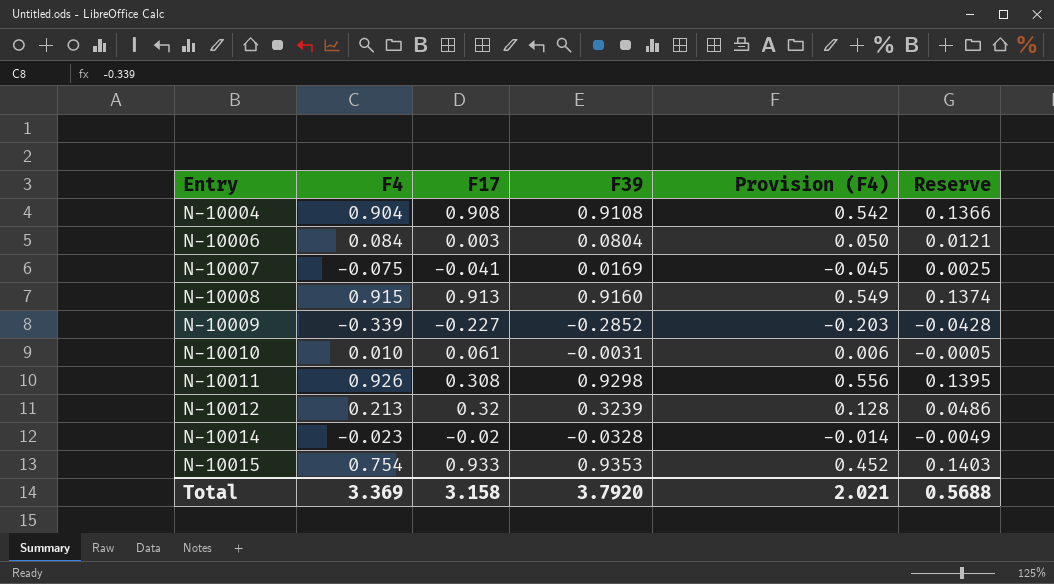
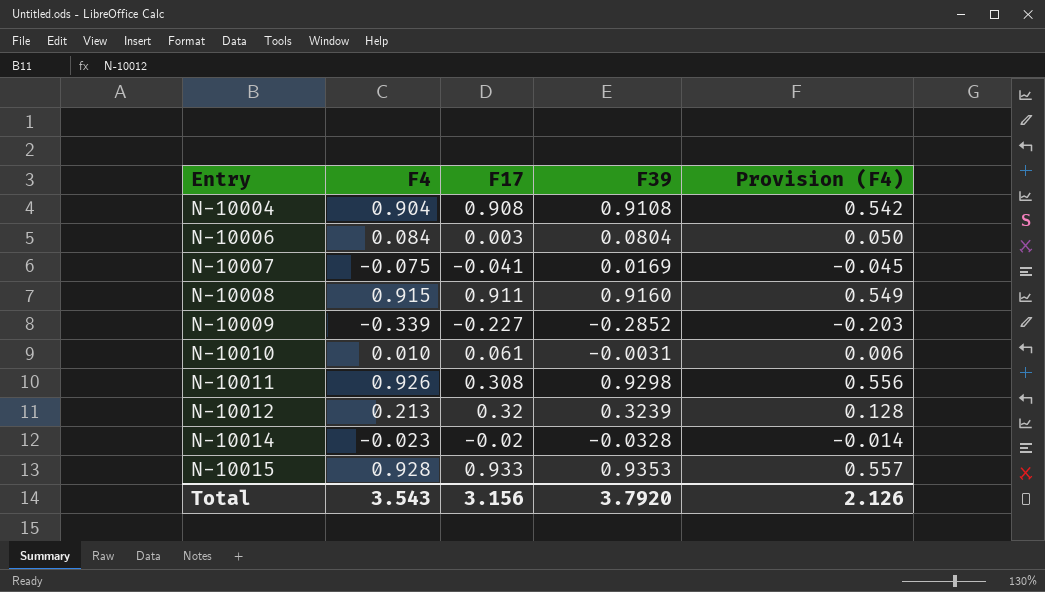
column Reserve | formula: [F39] * 0.15 -> none
N-10008 | F17: 0.913 -> 0.911
N-10015 | F4: 0.754 -> 0.928
N-10015 | Provision (F4): 0.452 -> 0.557
Total | F4: 3.369 -> 3.543
Total | F17: 3.158 -> 3.156
Total | Provision (F4): 2.021 -> 2.126

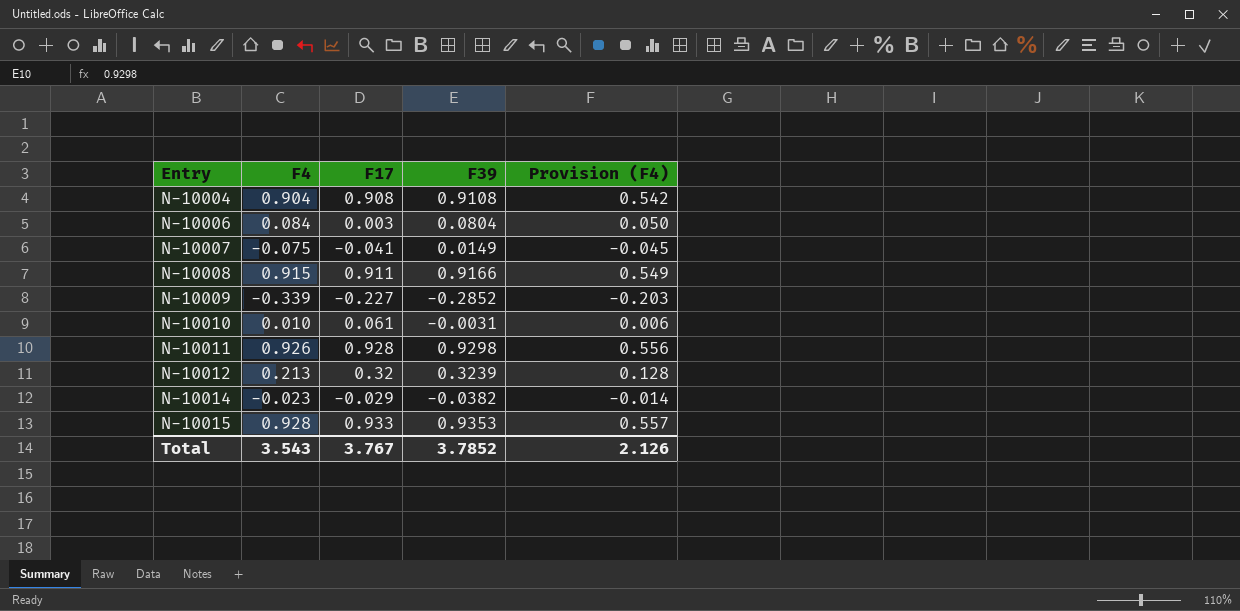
N-10007 | F39: 0.0169 -> 0.0149
N-10008 | F39: 0.9160 -> 0.9166
N-10011 | F17: 0.308 -> 0.928
N-10014 | F17: -0.02 -> -0.029
N-10014 | F39: -0.0328 -> -0.0382
Total | F17: 3.156 -> 3.767
Total | F39: 3.7920 -> 3.7852

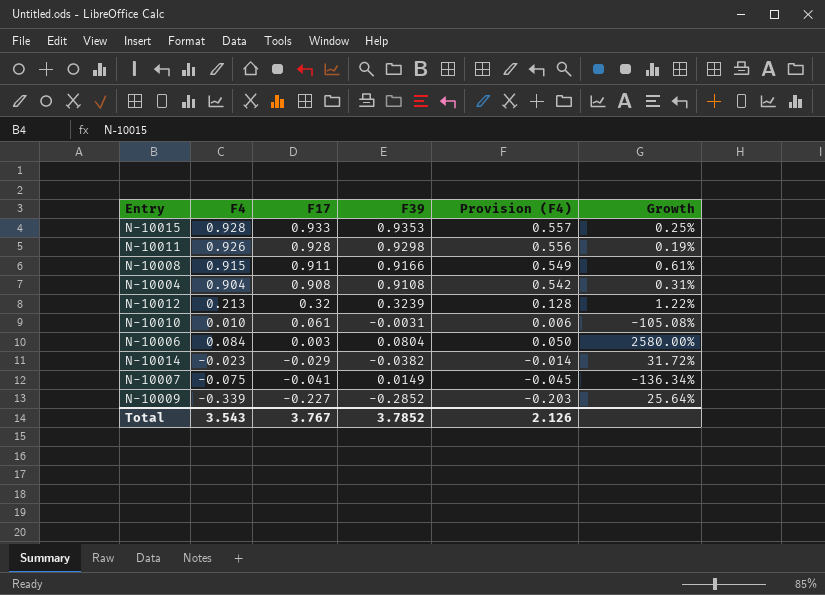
row order: Entry ascending -> F17 descending
column Growth | formula: none -> ([F39] - [F17]) / [F17]

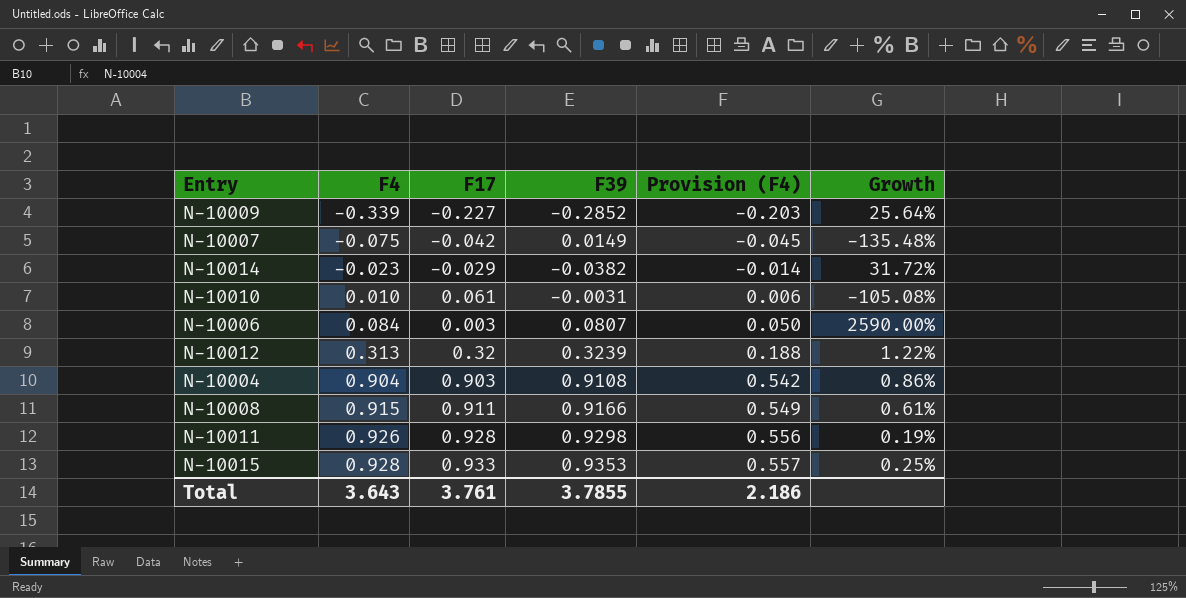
row order: F17 descending -> F4 ascending
N-10007 | F17: -0.041 -> -0.042
N-10007 | Growth: -136.34% -> -135.48%
N-10006 | F39: 0.0804 -> 0.0807
N-10006 | Growth: 2580.00% -> 2590.00%
N-10012 | F4: 0.213 -> 0.313
N-10012 | Provision (F4): 0.128 -> 0.188
N-10004 | F17: 0.908 -> 0.903
N-10004 | Growth: 0.31% -> 0.86%
Total | F4: 3.543 -> 3.643
Total | F17: 3.767 -> 3.761
Total | F39: 3.7852 -> 3.7855
Total | Provision (F4): 2.126 -> 2.186

